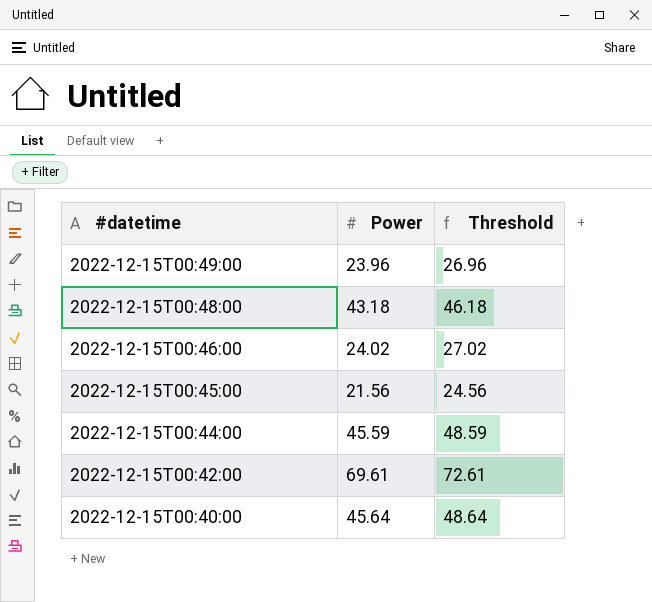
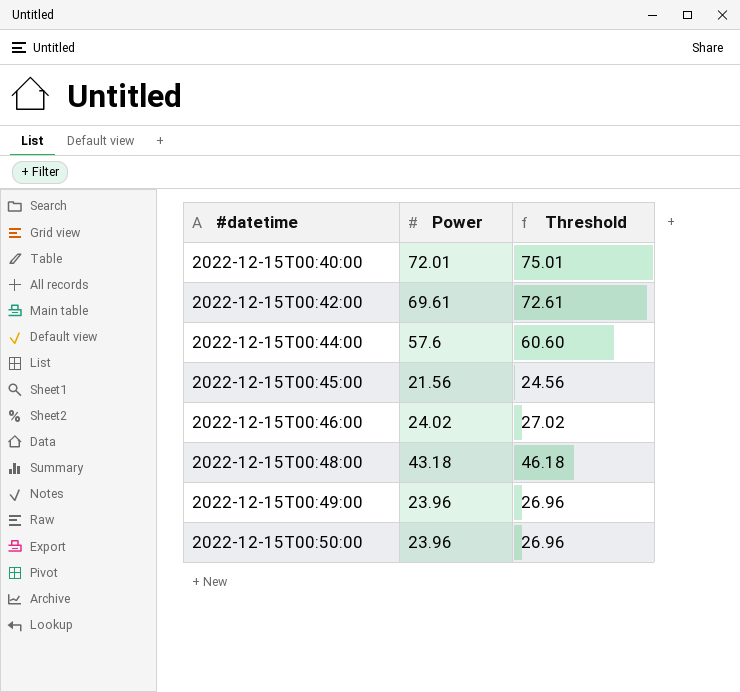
row order: #datetime descending -> #datetime ascending
2022-12-15T00:40:00 | Power: 45.64 -> 72.01
2022-12-15T00:40:00 | Threshold: 48.64 -> 75.01
2022-12-15T00:44:00 | Power: 45.59 -> 57.6
2022-12-15T00:44:00 | Threshold: 48.59 -> 60.60
row 2022-12-15T00:50:00: none -> 23.96 | 26.96

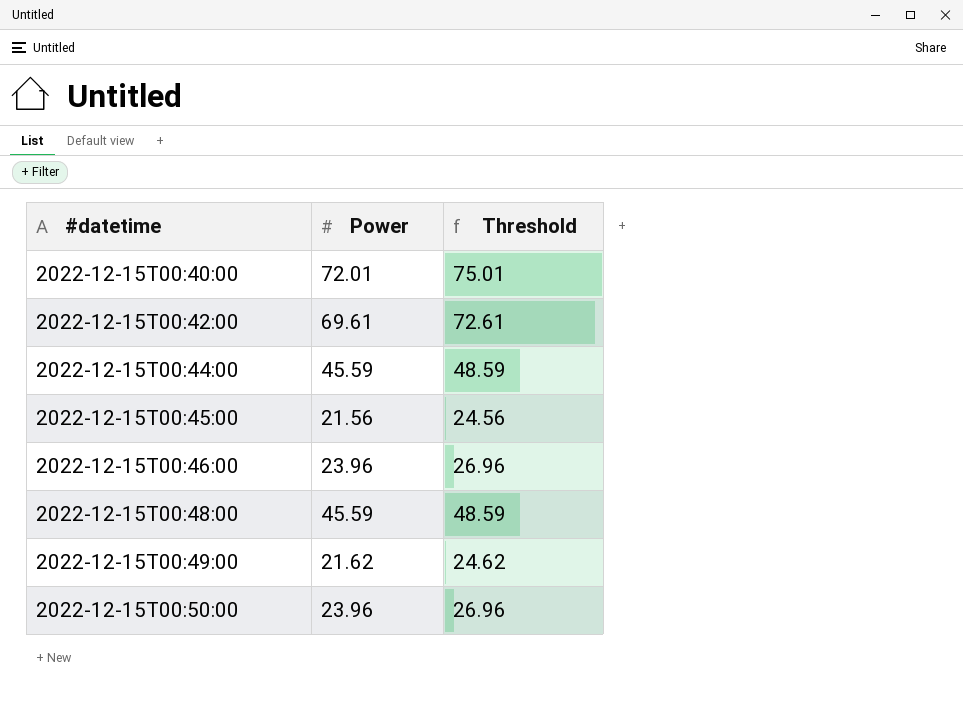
2022-12-15T00:44:00 | Power: 57.6 -> 45.59
2022-12-15T00:44:00 | Threshold: 60.60 -> 48.59
2022-12-15T00:46:00 | Power: 24.02 -> 23.96
2022-12-15T00:46:00 | Threshold: 27.02 -> 26.96
2022-12-15T00:48:00 | Power: 43.18 -> 45.59
2022-12-15T00:48:00 | Threshold: 46.18 -> 48.59
2022-12-15T00:49:00 | Power: 23.96 -> 21.62
2022-12-15T00:49:00 | Threshold: 26.96 -> 24.62

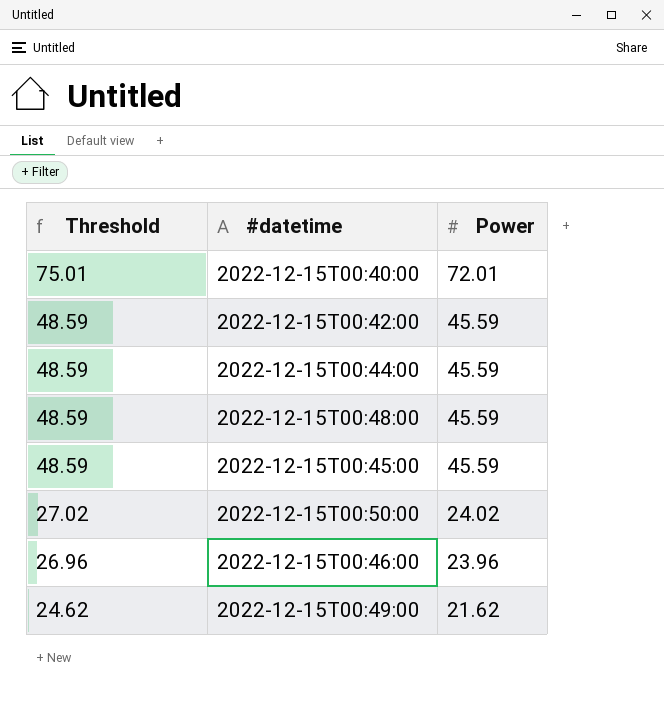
row order: #datetime ascending -> Threshold descending
column Threshold | position: 3 -> 1
2022-12-15T00:42:00 | Threshold: 72.61 -> 48.59
2022-12-15T00:42:00 | Power: 69.61 -> 45.59
2022-12-15T00:45:00 | Threshold: 24.56 -> 48.59
2022-12-15T00:45:00 | Power: 21.56 -> 45.59
2022-12-15T00:50:00 | Threshold: 26.96 -> 27.02
2022-12-15T00:50:00 | Power: 23.96 -> 24.02

